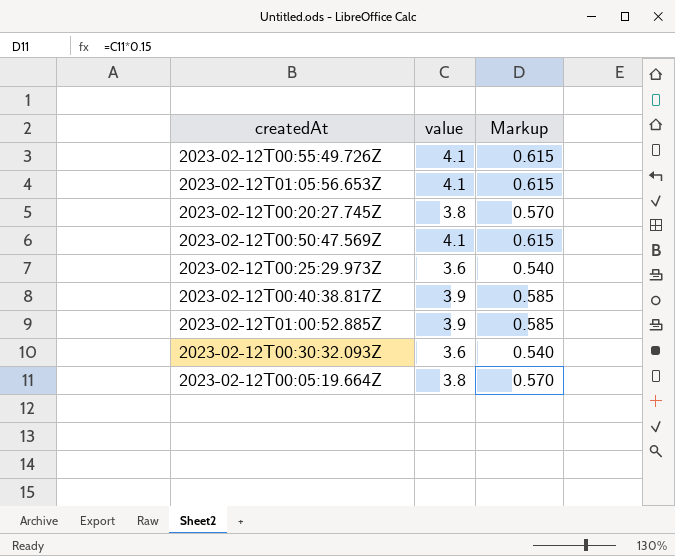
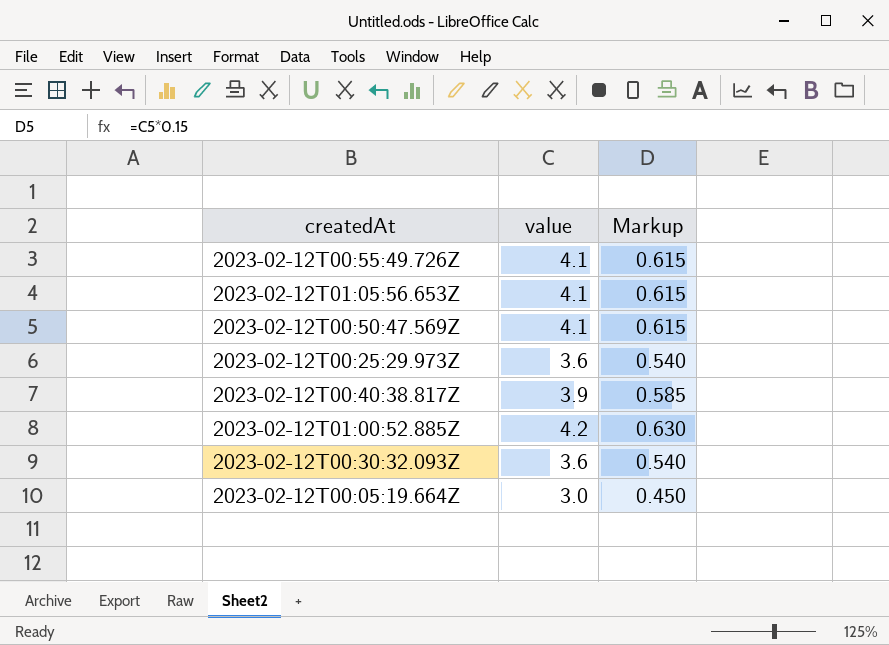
row 2023-02-12T00:20:27.745Z: 3.8 | 0.570 -> none
2023-02-12T01:00:52.885Z | value: 3.9 -> 4.2
2023-02-12T01:00:52.885Z | Markup: 0.585 -> 0.630
2023-02-12T00:05:19.664Z | value: 3.8 -> 3.0
2023-02-12T00:05:19.664Z | Markup: 0.570 -> 0.450

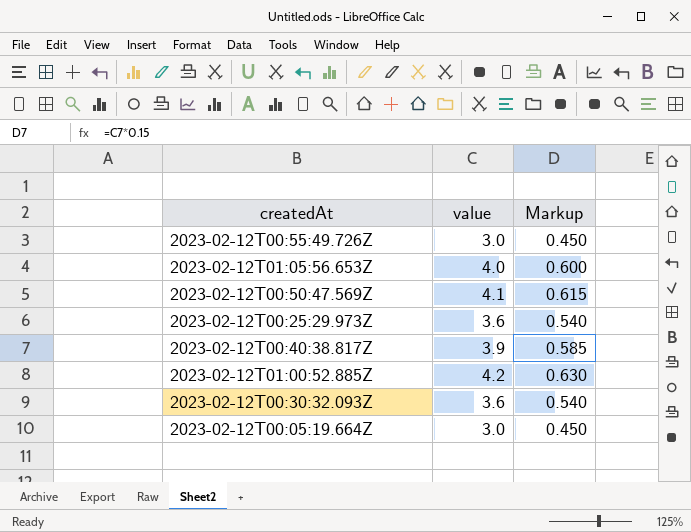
2023-02-12T00:55:49.726Z | value: 4.1 -> 3.0
2023-02-12T00:55:49.726Z | Markup: 0.615 -> 0.450
2023-02-12T01:05:56.653Z | value: 4.1 -> 4.0
2023-02-12T01:05:56.653Z | Markup: 0.615 -> 0.600

